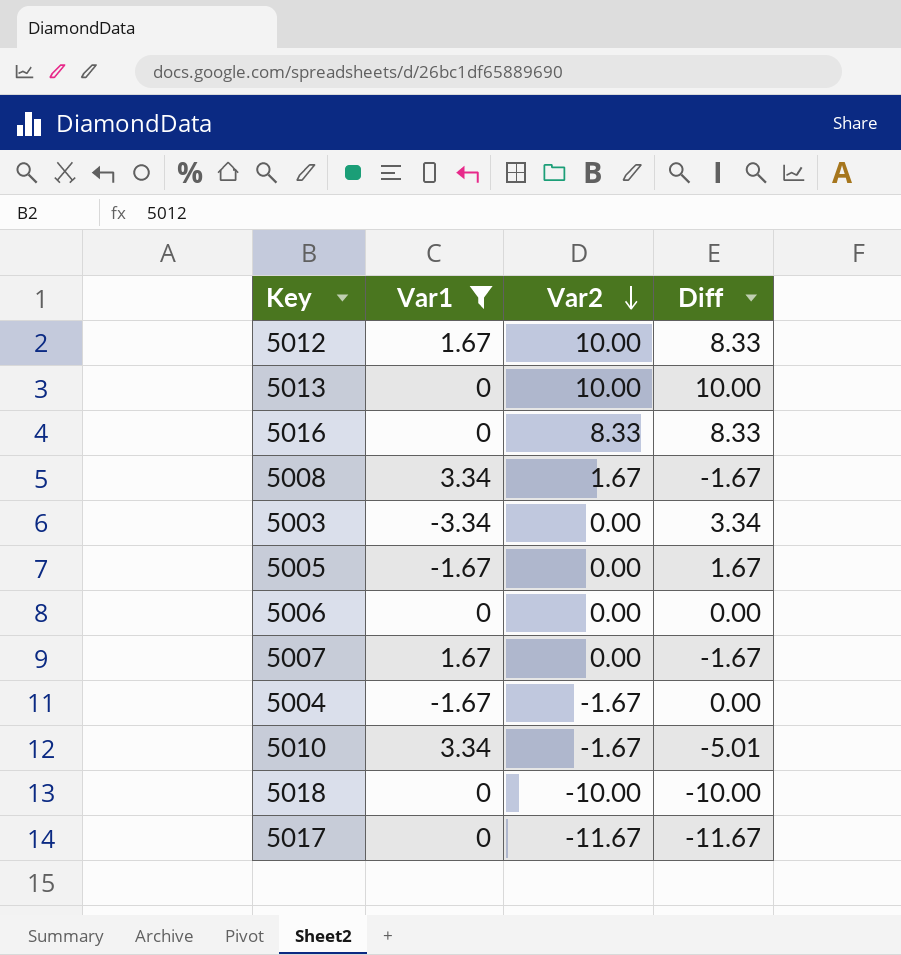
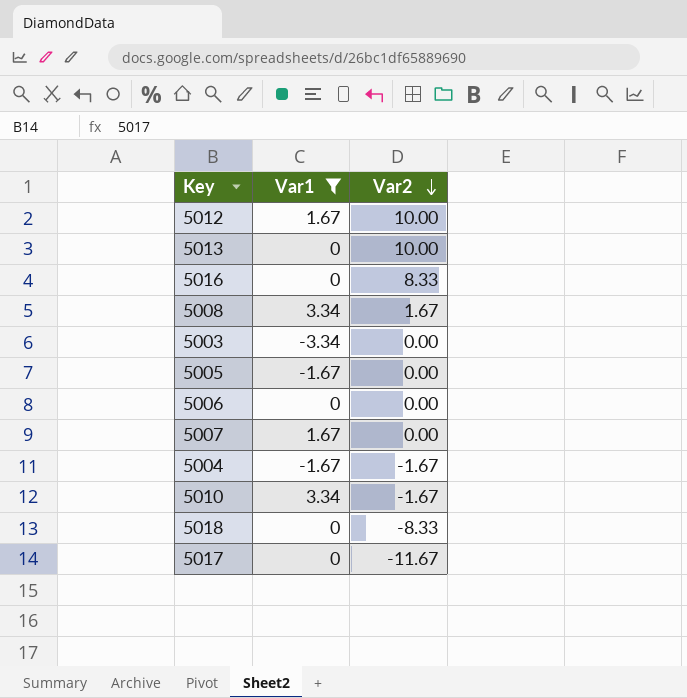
column Diff | formula: [Var2] - [Var1] -> none
5018 | Var2: -10.00 -> -8.33

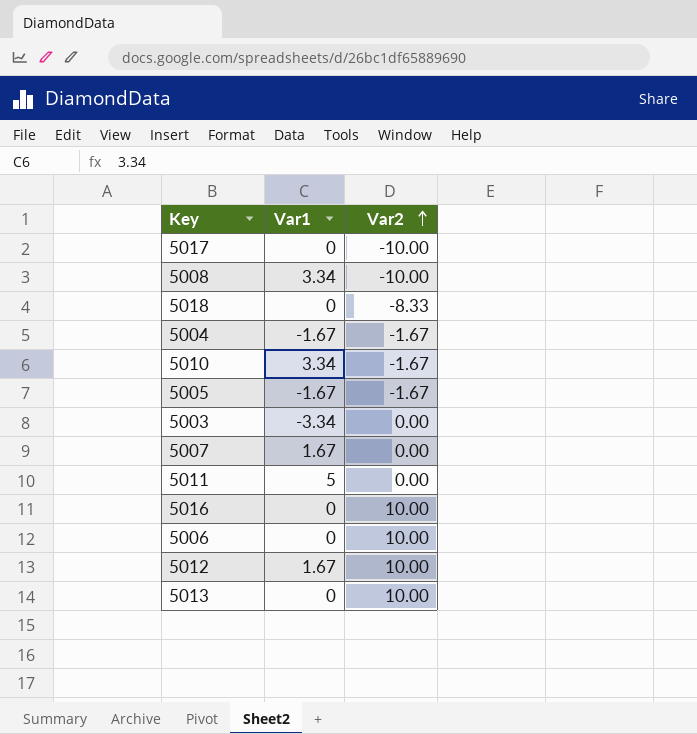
filter: Var1 != 5 -> none
row order: Var2 descending -> Var2 ascending
5017 | Var2: -11.67 -> -10.00
5008 | Var2: 1.67 -> -10.00
5005 | Var2: 0.00 -> -1.67
5016 | Var2: 8.33 -> 10.00
5006 | Var2: 0.00 -> 10.00

